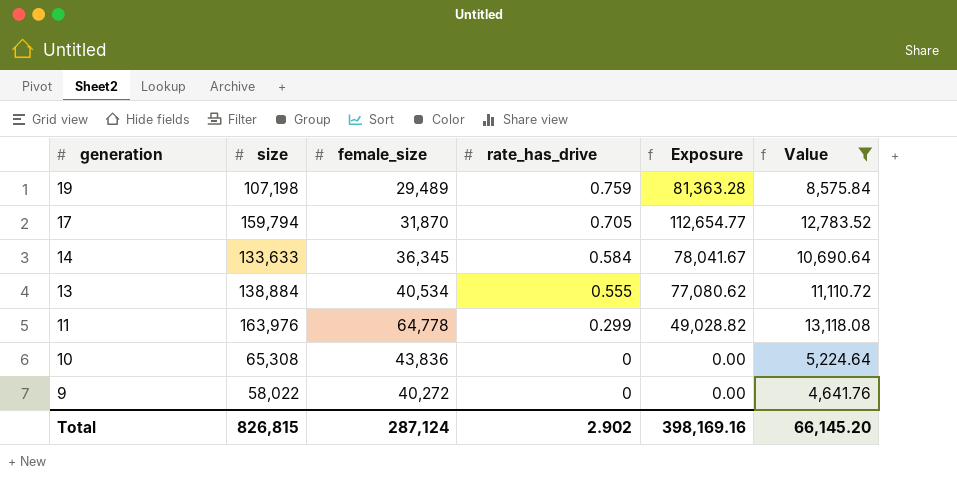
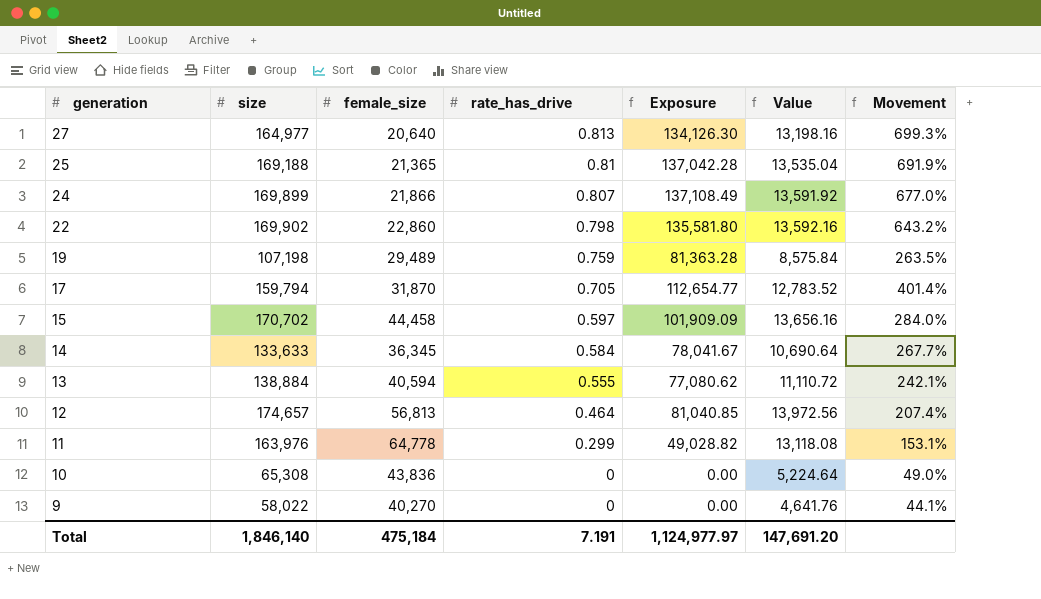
filter: Value <= 13,118.08 -> none
column Movement | formula: none -> ([size] - [female_size]) / [female_size]
13 | female_size: 40,534 -> 40,594
9 | female_size: 40,272 -> 40,270
Total | size: 826,815 -> 1,846,140
Total | female_size: 287,124 -> 475,184
Total | rate_has_drive: 2.902 -> 7.191
Total | Exposure: 398,169.16 -> 1,124,977.97
Total | Value: 66,145.20 -> 147,691.20

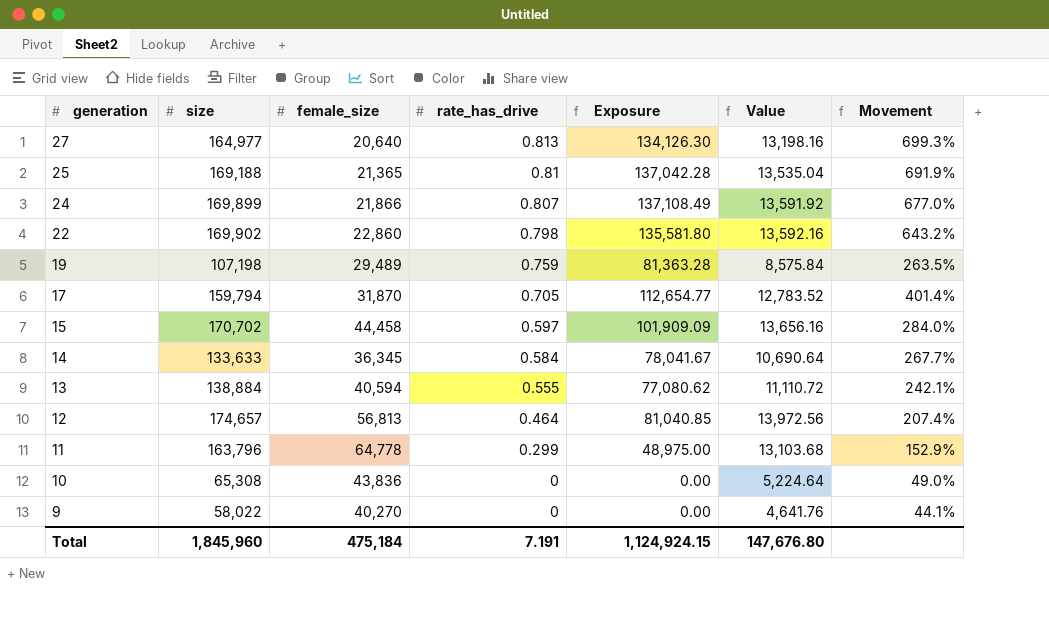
11 | size: 163,976 -> 163,796
11 | Exposure: 49,028.82 -> 48,975.00
11 | Value: 13,118.08 -> 13,103.68
11 | Movement: 153.1% -> 152.9%
Total | size: 1,846,140 -> 1,845,960
Total | Exposure: 1,124,977.97 -> 1,124,924.15
Total | Value: 147,691.20 -> 147,676.80

